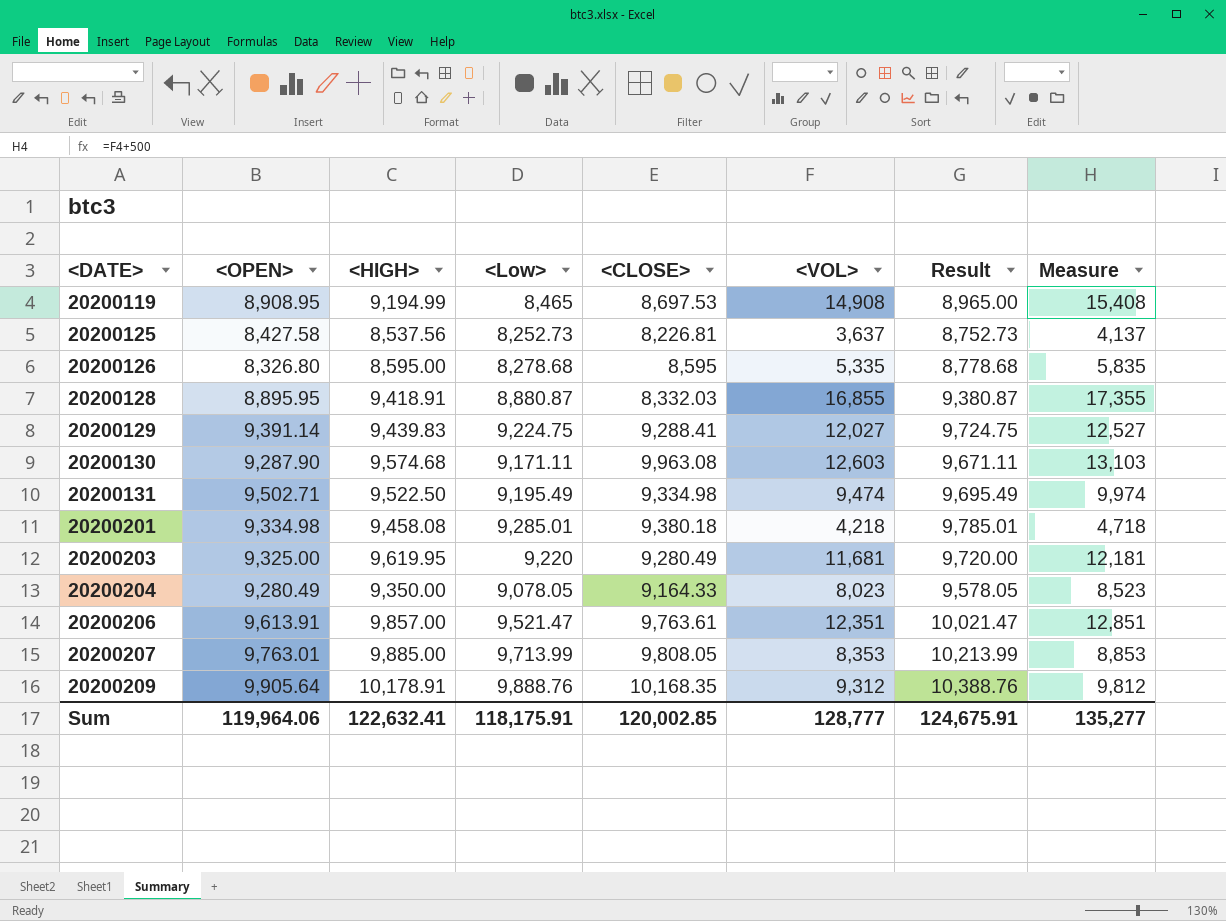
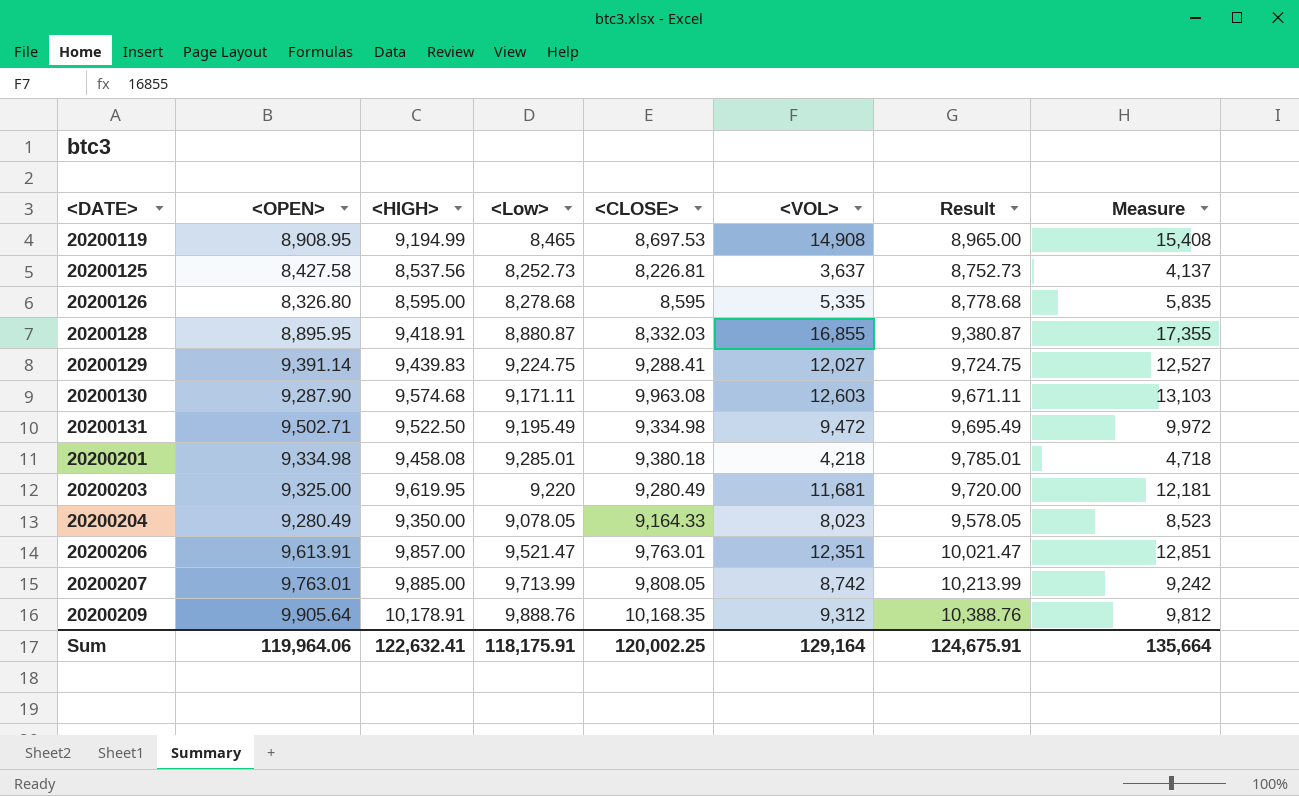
20200131 | <VOL>: 9,474 -> 9,472
20200131 | Measure: 9,974 -> 9,972
20200206 | <CLOSE>: 9,763.61 -> 9,763.01
20200207 | <VOL>: 8,353 -> 8,742
20200207 | Measure: 8,853 -> 9,242
Sum | <CLOSE>: 120,002.85 -> 120,002.25
Sum | <VOL>: 128,777 -> 129,164
Sum | Measure: 135,277 -> 135,664

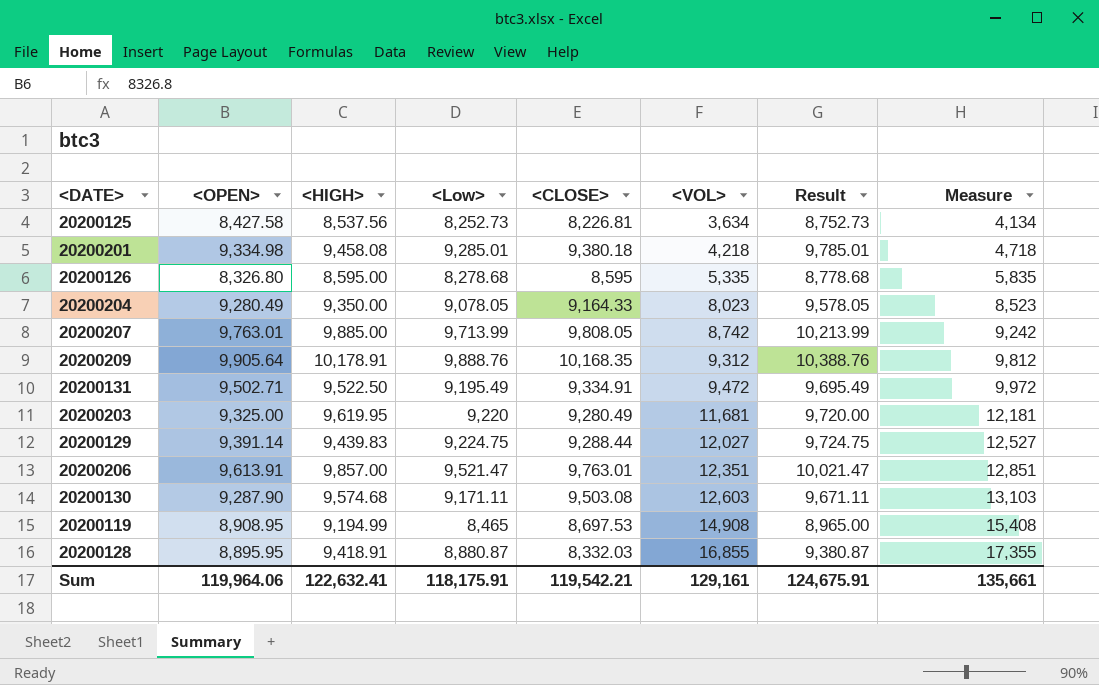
row order: <DATE> ascending -> <VOL> ascending
20200125 | <VOL>: 3,637 -> 3,634
20200125 | Measure: 4,137 -> 4,134
20200131 | <CLOSE>: 9,334.98 -> 9,334.91
20200129 | <CLOSE>: 9,288.41 -> 9,288.44
20200130 | <CLOSE>: 9,963.08 -> 9,503.08
Sum | <CLOSE>: 120,002.25 -> 119,542.21
Sum | <VOL>: 129,164 -> 129,161
Sum | Measure: 135,664 -> 135,661

